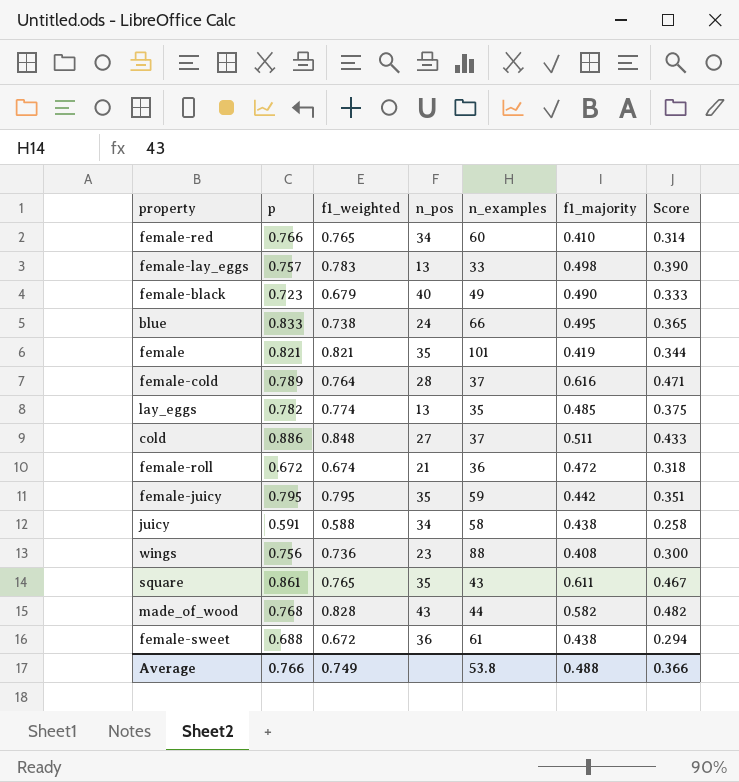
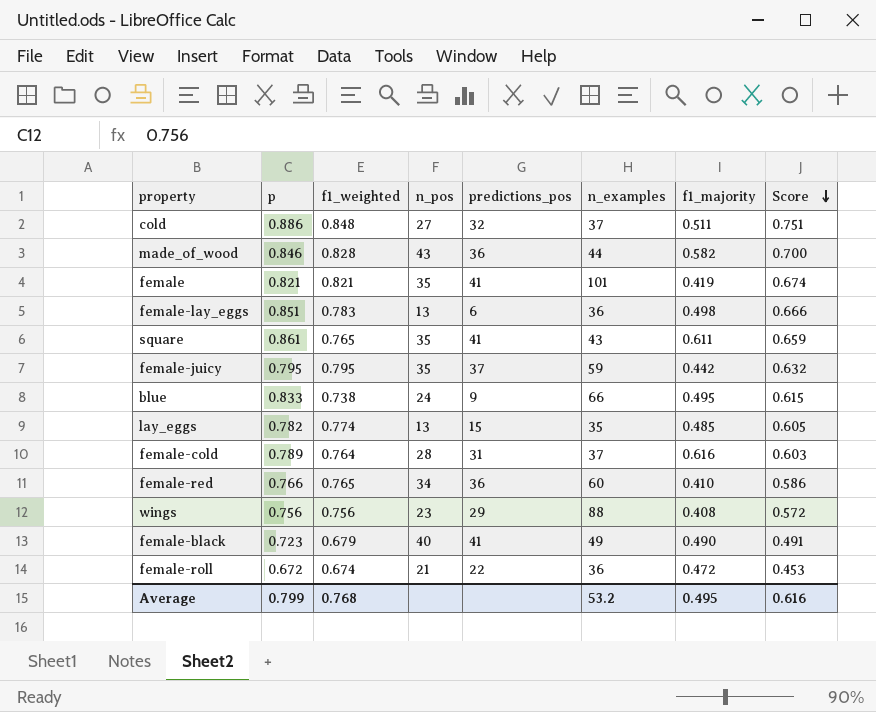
row order: none -> Score descending
column predictions_pos | position: none -> 5
column Score | formula: [f1_weighted] * [f1_majority] -> [p] * [f1_weighted]
row juicy: 0.591 | 0.588 | 34 | 58 | 0.438 | 0.258 -> none
row female-sweet: 0.688 | 0.672 | 36 | 61 | 0.438 | 0.294 -> none
made_of_wood | p: 0.768 -> 0.846
female-lay_eggs | p: 0.757 -> 0.851
female-lay_eggs | n_examples: 33 -> 36
wings | f1_weighted: 0.736 -> 0.756
Average | p: 0.766 -> 0.799
Average | f1_weighted: 0.749 -> 0.768
Average | n_examples: 53.8 -> 53.2
Average | f1_majority: 0.488 -> 0.495
Average | Score: 0.366 -> 0.616

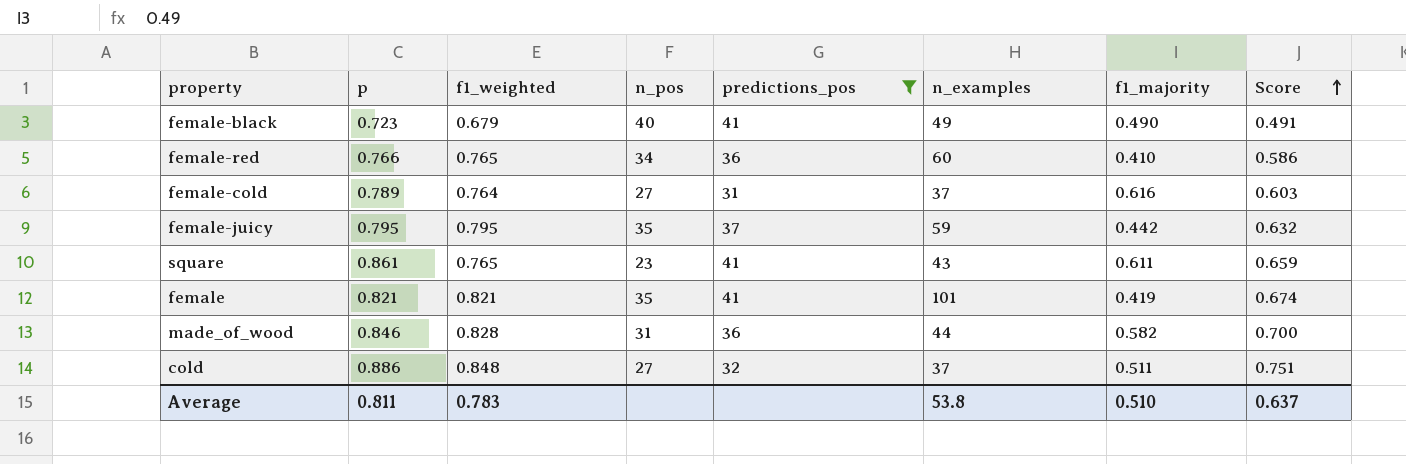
filter: none -> predictions_pos >= 31
row order: Score descending -> Score ascending
female-cold | n_pos: 28 -> 27
square | n_pos: 35 -> 23
made_of_wood | n_pos: 43 -> 31
Average | p: 0.799 -> 0.811
Average | f1_weighted: 0.768 -> 0.783
Average | n_examples: 53.2 -> 53.8
Average | f1_majority: 0.495 -> 0.510
Average | Score: 0.616 -> 0.637

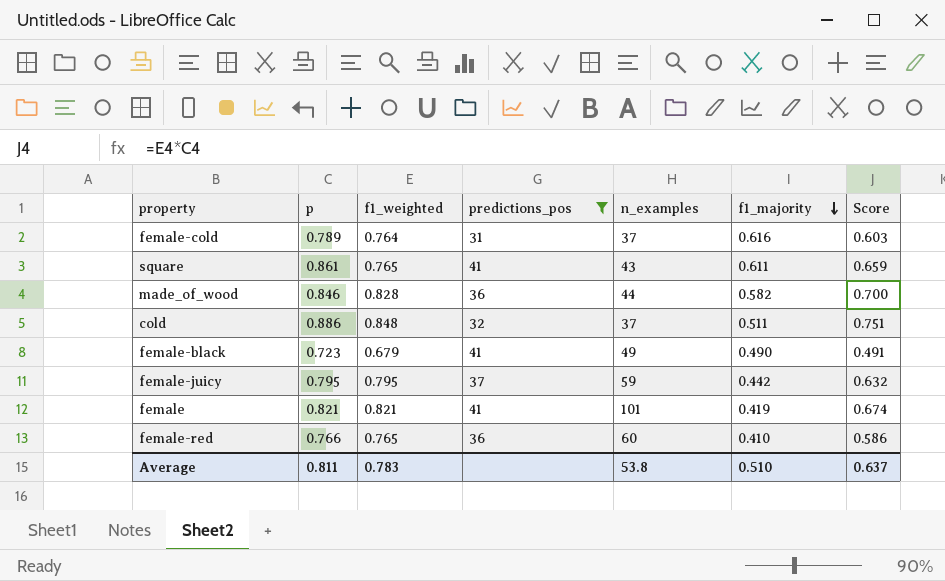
row order: Score ascending -> f1_majority descending
column n_pos | position: 4 -> none

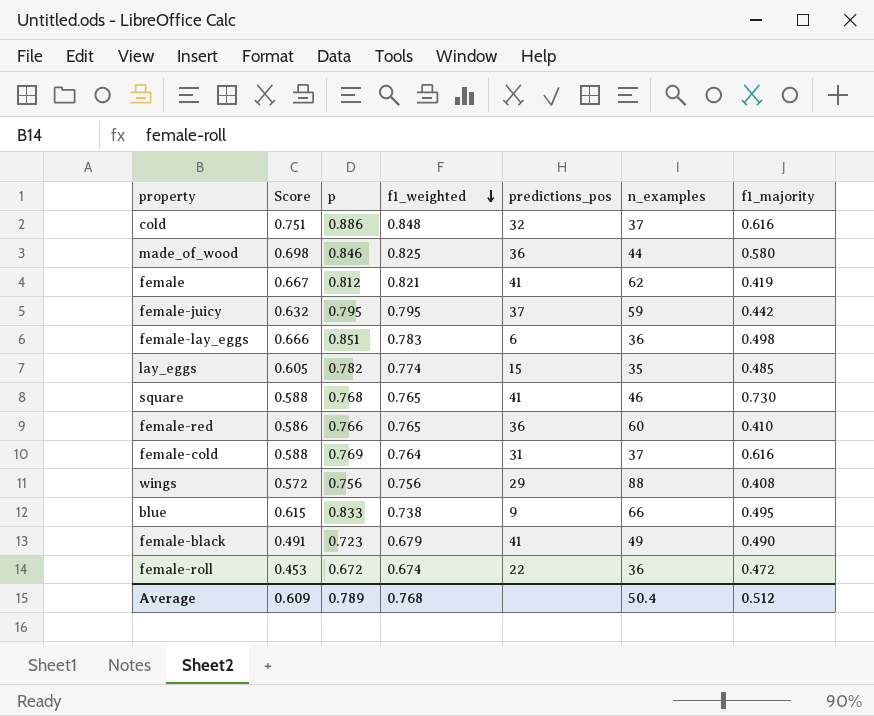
filter: predictions_pos >= 31 -> none
row order: f1_majority descending -> f1_weighted descending
column Score | position: 7 -> 2
cold | f1_majority: 0.511 -> 0.616
made_of_wood | Score: 0.700 -> 0.698
made_of_wood | f1_weighted: 0.828 -> 0.825
made_of_wood | f1_majority: 0.582 -> 0.580
female | Score: 0.674 -> 0.667
female | p: 0.821 -> 0.812
female | n_examples: 101 -> 62
square | Score: 0.659 -> 0.588
square | p: 0.861 -> 0.768
square | n_examples: 43 -> 46
square | f1_majority: 0.611 -> 0.730
female-cold | Score: 0.603 -> 0.588
female-cold | p: 0.789 -> 0.769
Average | Score: 0.637 -> 0.609
Average | p: 0.811 -> 0.789
Average | f1_weighted: 0.783 -> 0.768
Average | n_examples: 53.8 -> 50.4
Average | f1_majority: 0.510 -> 0.512

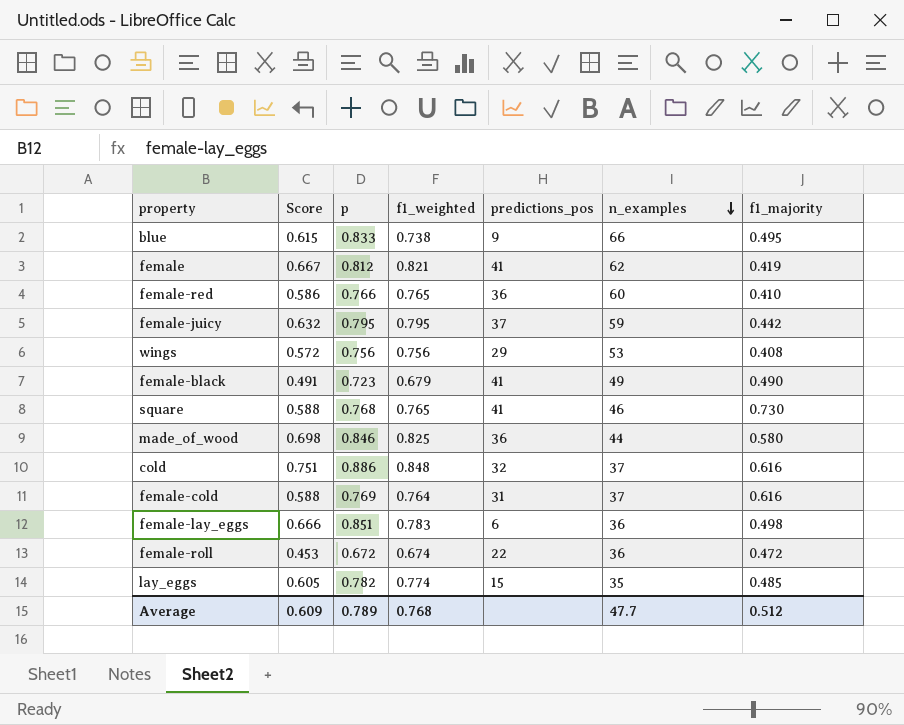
row order: f1_weighted descending -> n_examples descending
wings | n_examples: 88 -> 53
Average | n_examples: 50.4 -> 47.7

